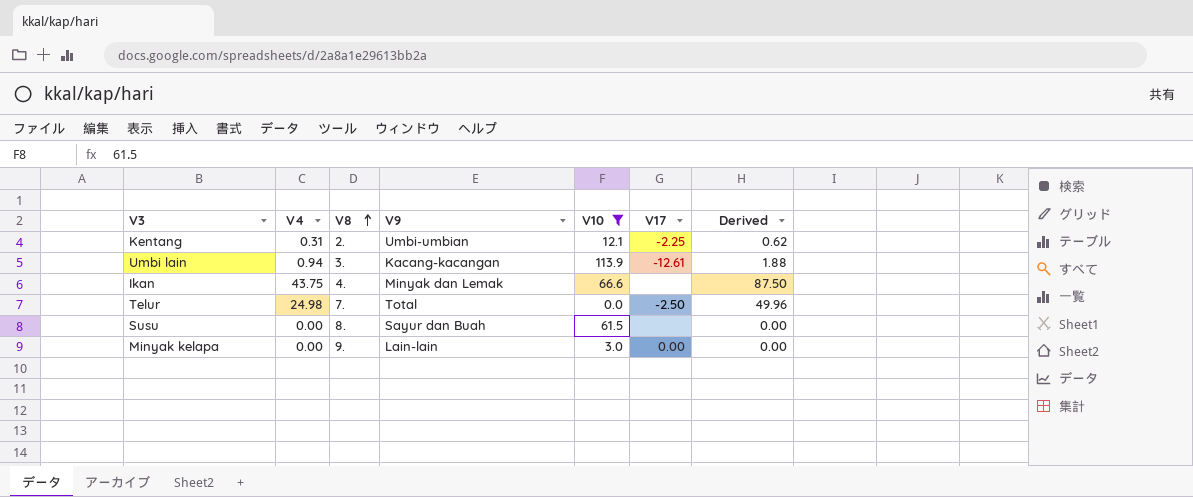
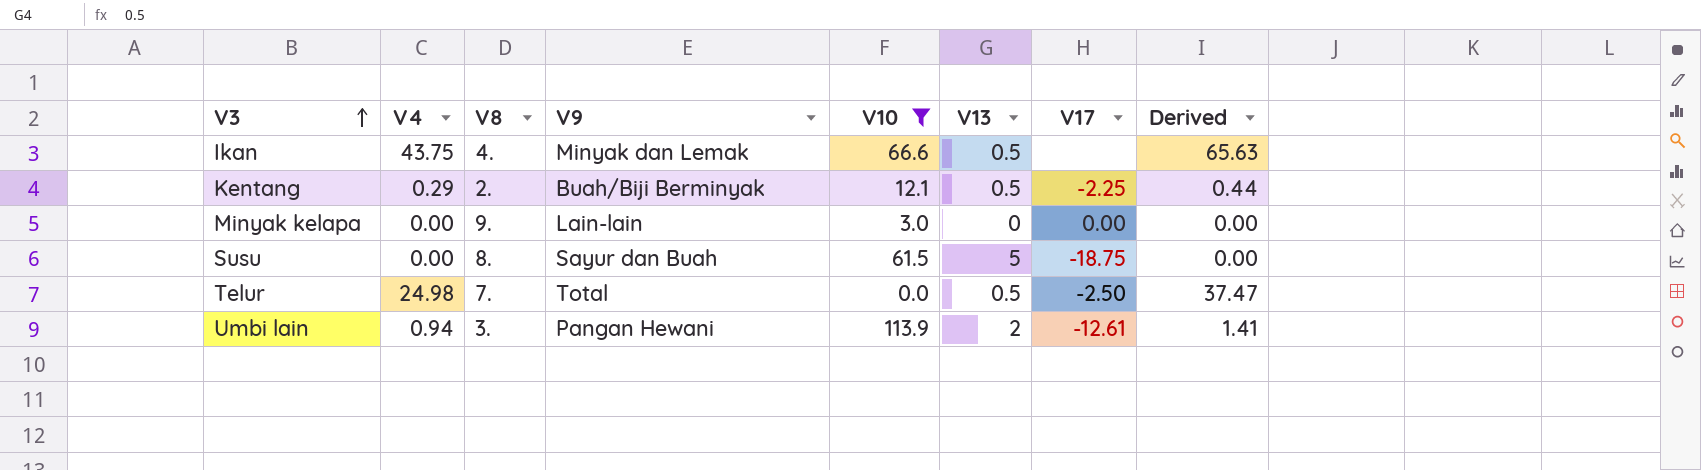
row order: V8 ascending -> V3 ascending
column V13 | position: none -> 6
column Derived | formula: [V4] * 2 -> [V4] * 1.5
Kentang | V4: 0.31 -> 0.29
Kentang | V9: Umbi-umbian -> Buah/Biji Berminyak
Susu | V17: none -> -18.75
Umbi lain | V9: Kacang-kacangan -> Pangan Hewani

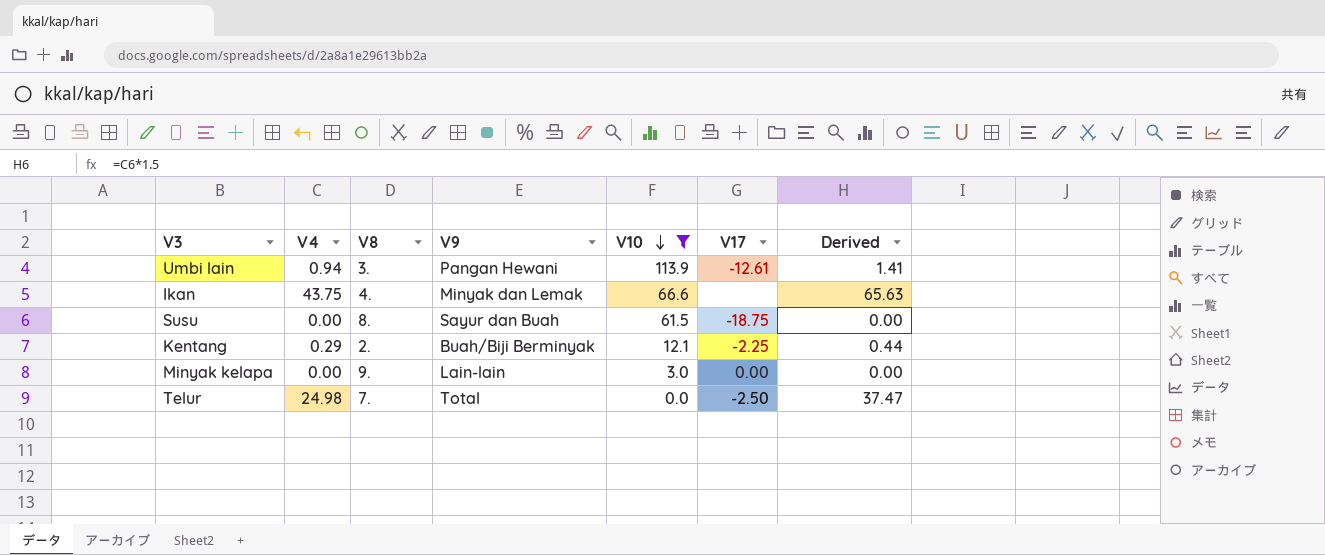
row order: V3 ascending -> V10 descending
column V13 | position: 6 -> none

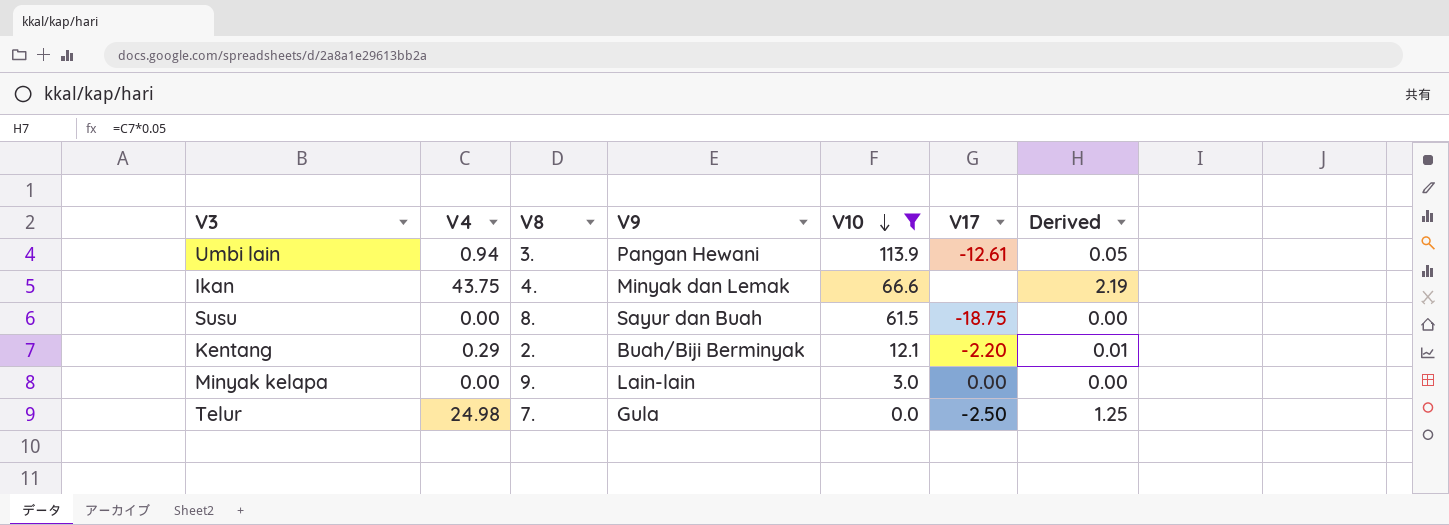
column Derived | formula: [V4] * 1.5 -> [V4] * 0.05
Kentang | V17: -2.25 -> -2.20
Telur | V9: Total -> Gula

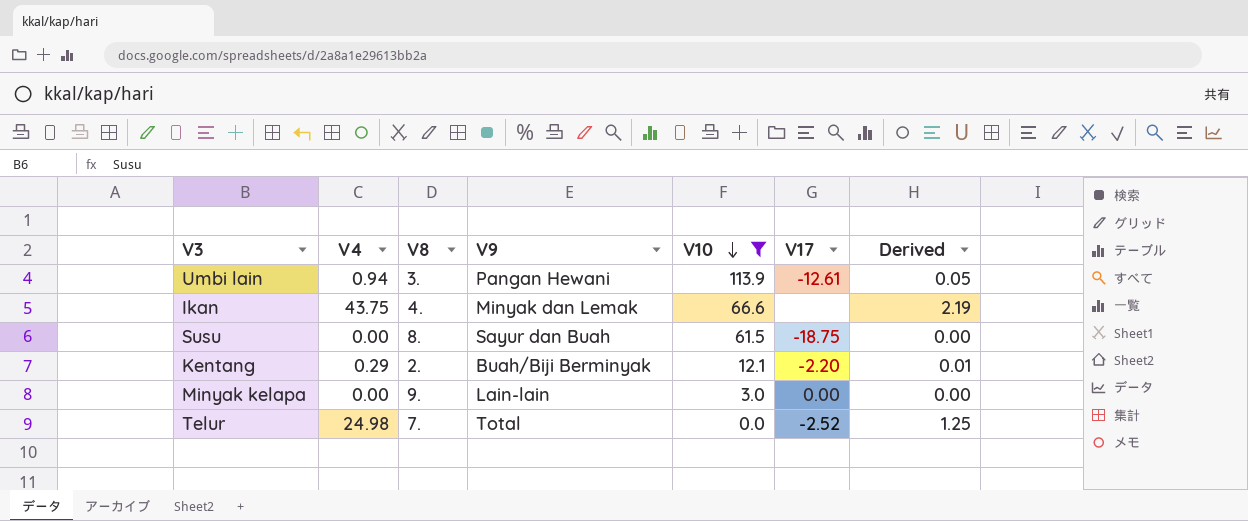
Telur | V9: Gula -> Total
Telur | V17: -2.50 -> -2.52

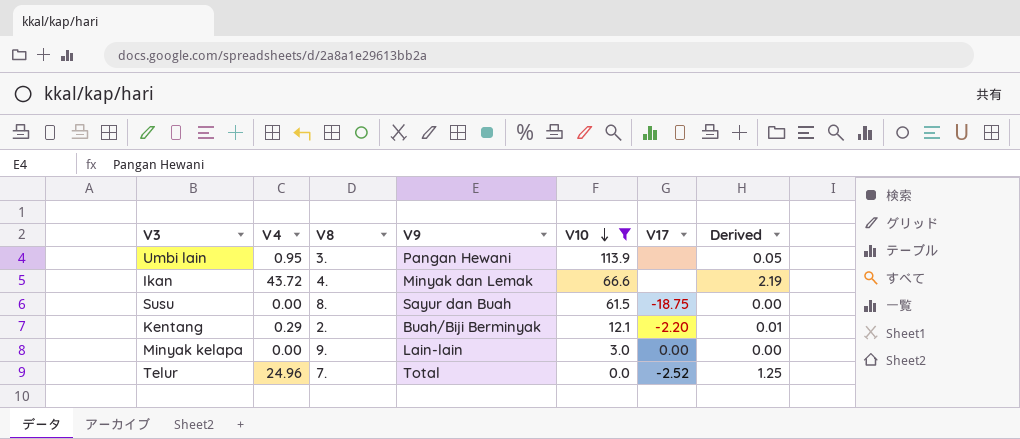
Umbi lain | V4: 0.94 -> 0.95
Umbi lain | V17: -12.61 -> none
Ikan | V4: 43.75 -> 43.72
Telur | V4: 24.98 -> 24.96

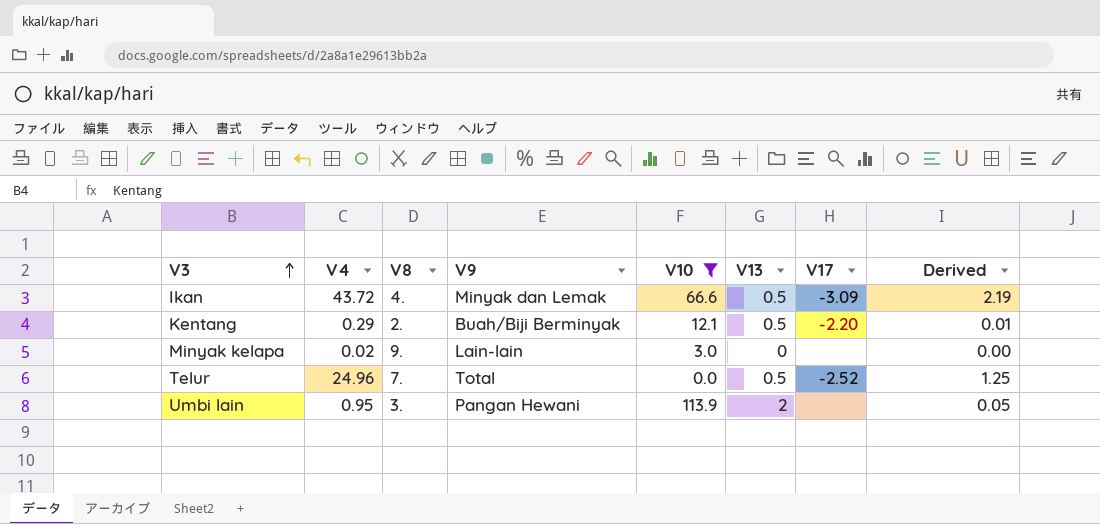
row order: V10 descending -> V3 ascending
column V13 | position: none -> 6
row Susu: 0.00 | 8. | Sayur dan Buah | 61.5 | -18.75 | 0.00 -> none
Ikan | V17: none -> -3.09
Minyak kelapa | V4: 0.00 -> 0.02
Minyak kelapa | V17: 0.00 -> none

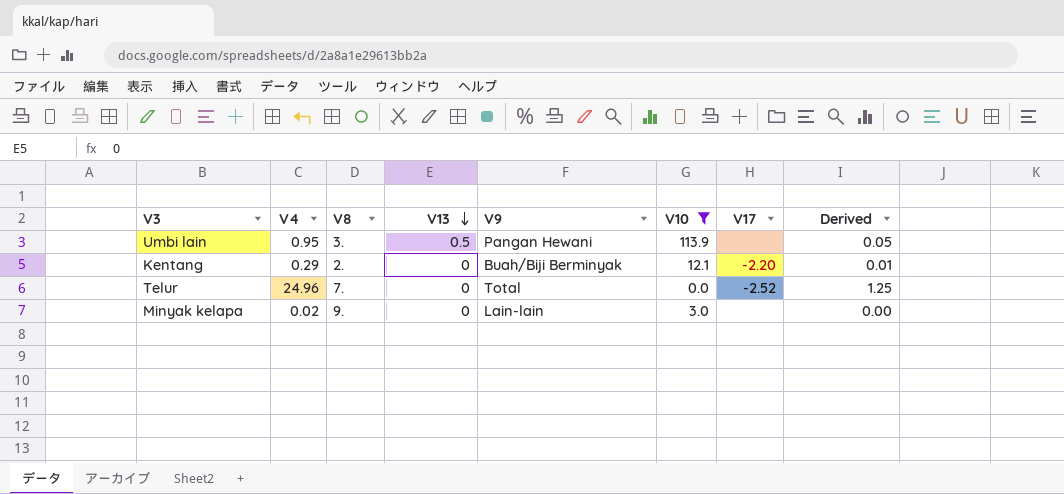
row order: V3 ascending -> V13 descending
column V13 | position: 6 -> 4
row Ikan: 43.72 | 4. | Minyak dan Lemak | 66.6 | 0.5 | -3.09 | 2.19 -> none
Umbi lain | V13: 2 -> 0.5
Kentang | V13: 0.5 -> 0
Telur | V13: 0.5 -> 0

